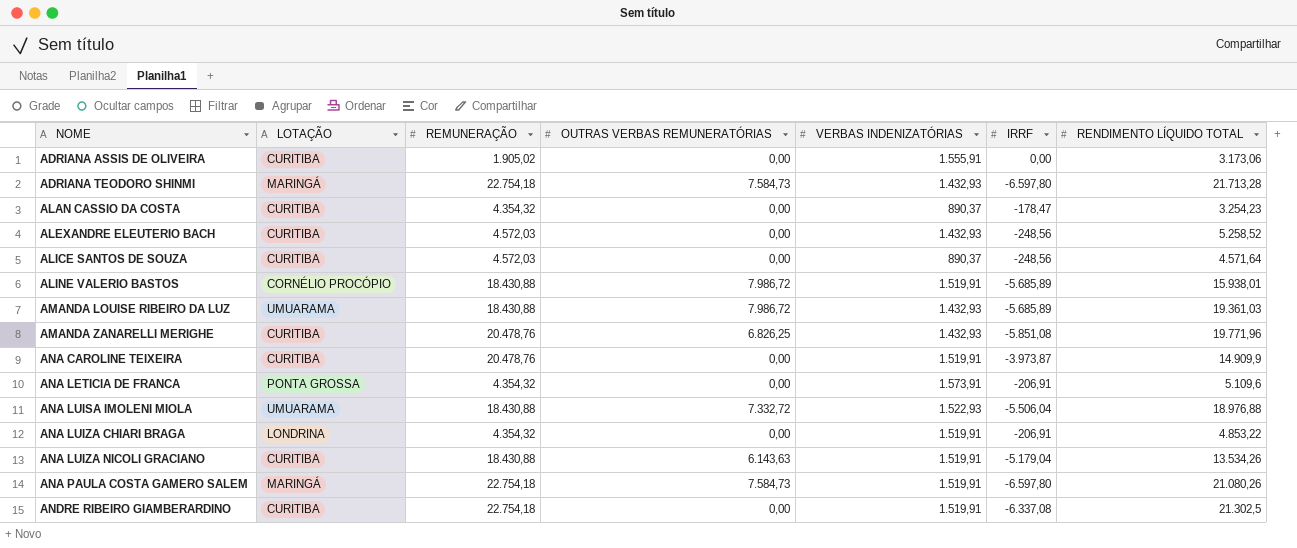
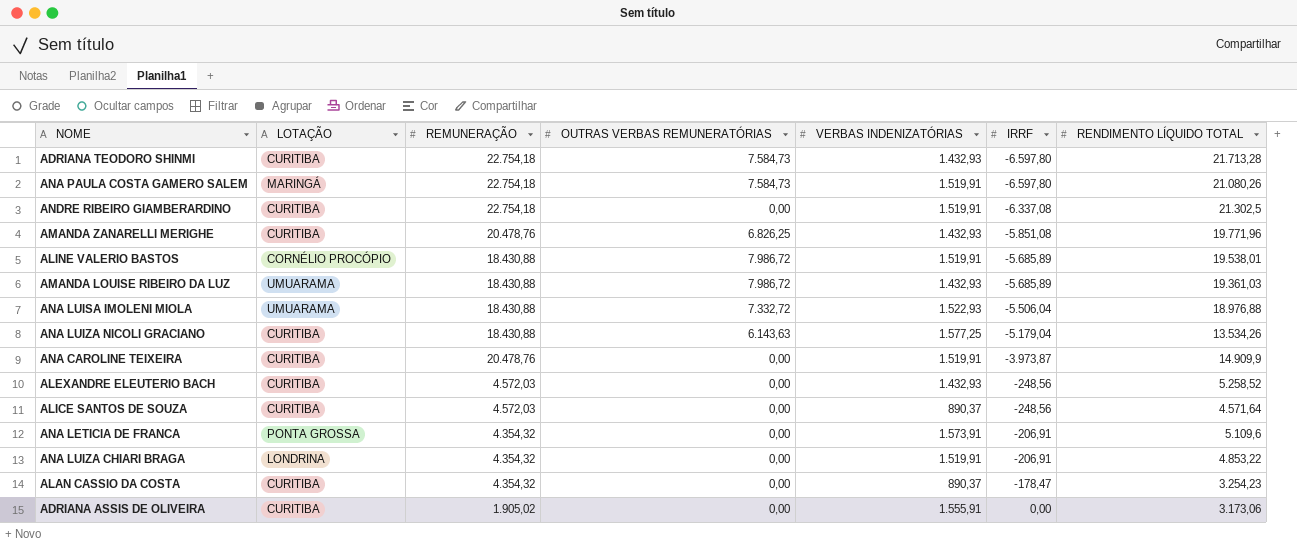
row order: NOME ascending -> IRRF ascending
ADRIANA TEODORO SHINMI | LOTAÇÃO: MARINGÁ -> CURITIBA
ALINE VALERIO BASTOS | RENDIMENTO LÍQUIDO TOTAL: 15.938,01 -> 19.538,01
ANA LUIZA NICOLI GRACIANO | VERBAS INDENIZATÓRIAS: 1.519,91 -> 1.577,25

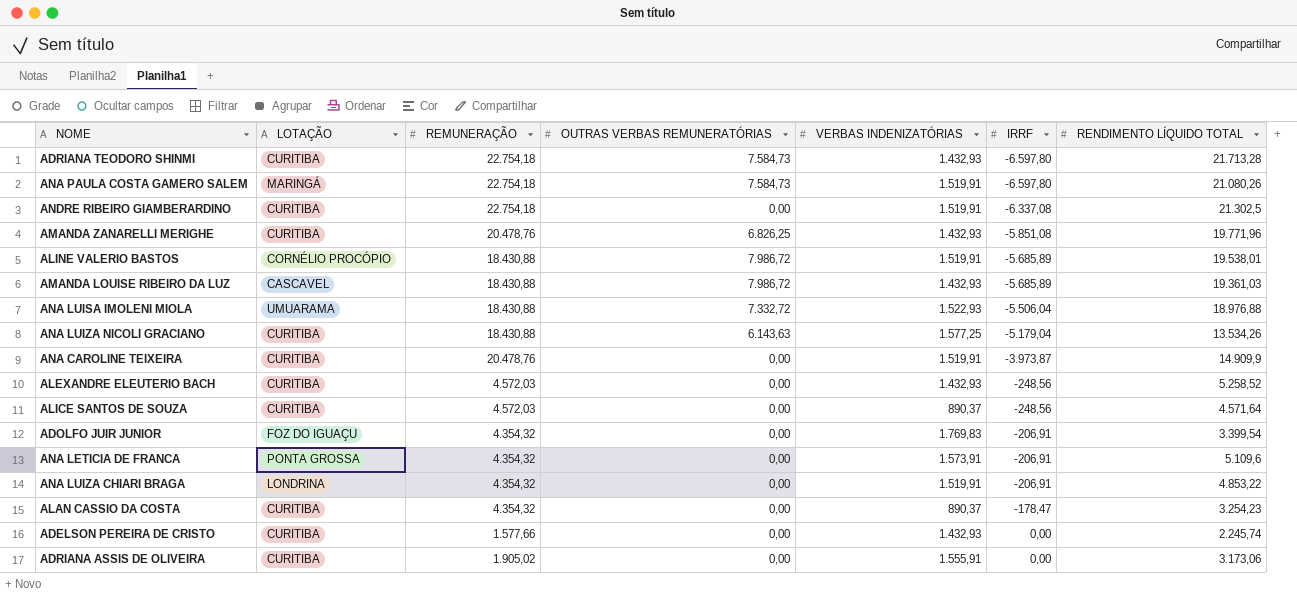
AMANDA LOUISE RIBEIRO DA LUZ | LOTAÇÃO: UMUARAMA -> CASCAVEL
row ADOLFO JUIR JUNIOR: none -> FOZ DO IGUAÇU | 4.354,32 | 0,00 | 1.769,83 | -206,91 | 3.399,54
row ADELSON PEREIRA DE CRISTO: none -> CURITIBA | 1.577,66 | 0,00 | 1.432,93 | 0,00 | 2.245,74

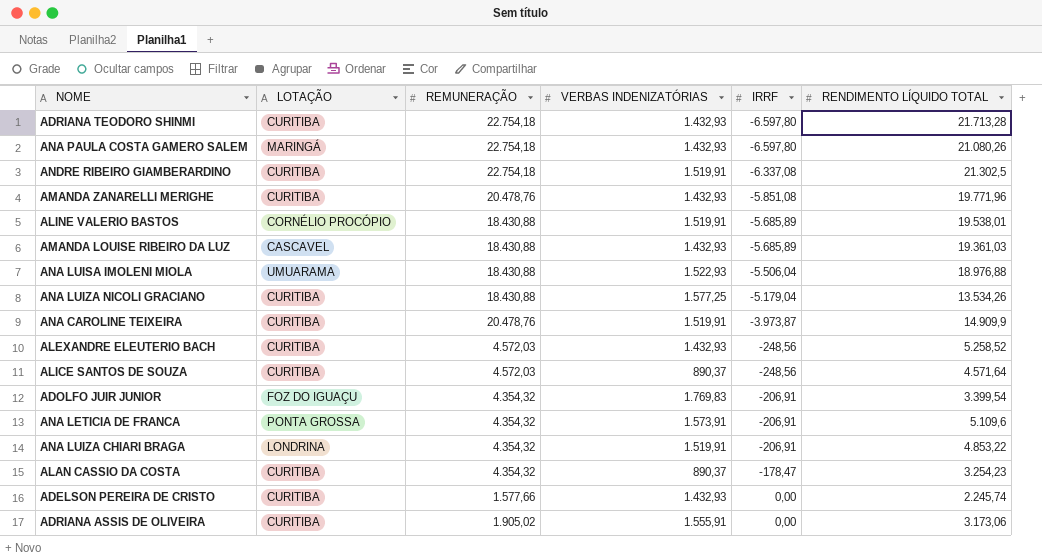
column OUTRAS VERBAS REMUNERATÓRIAS | position: 4 -> none
ANA PAULA COSTA GAMERO SALEM | VERBAS INDENIZATÓRIAS: 1.519,91 -> 1.432,93

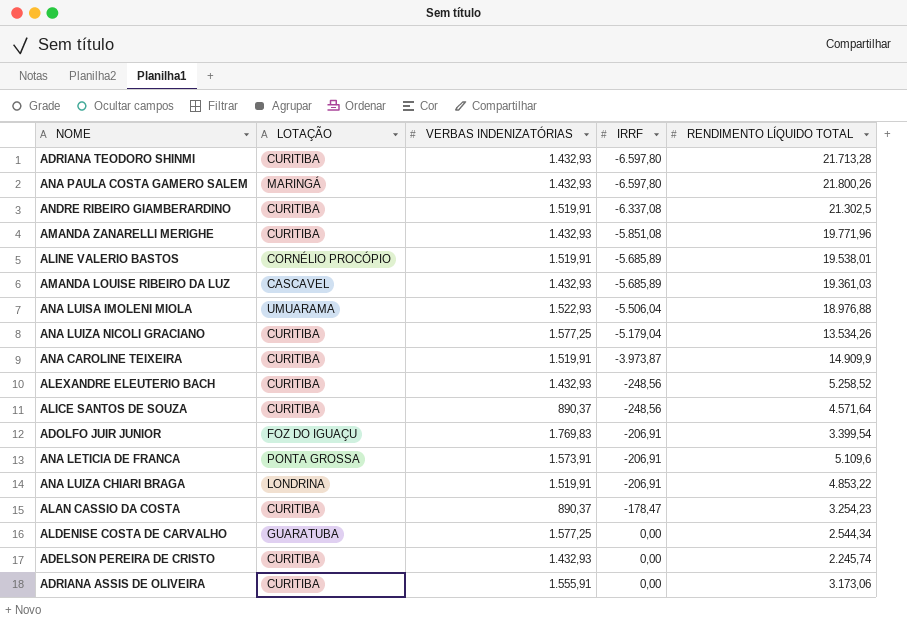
column REMUNERAÇÃO | position: 3 -> none
ANA PAULA COSTA GAMERO SALEM | RENDIMENTO LÍQUIDO TOTAL: 21.080,26 -> 21.800,26
row ALDENISE COSTA DE CARVALHO: none -> GUARATUBA | 1.577,25 | 0,00 | 2.544,34

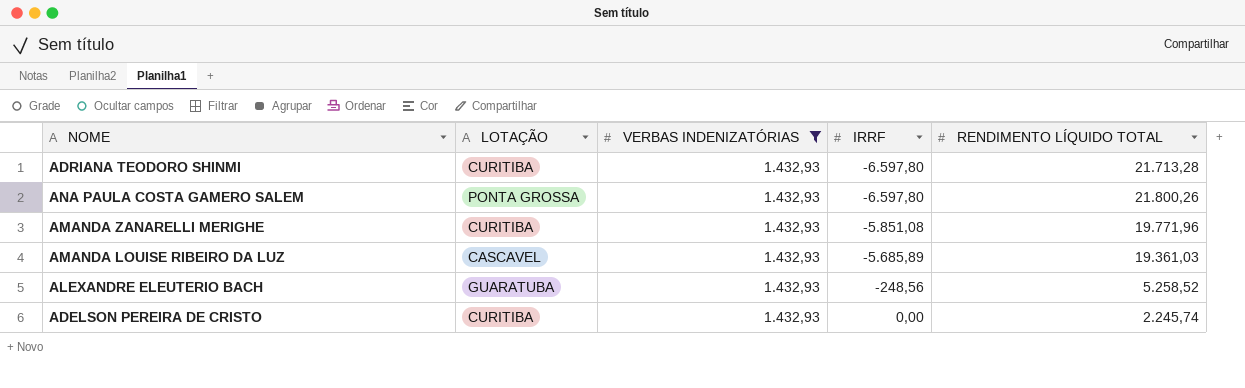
filter: none -> VERBAS INDENIZATÓRIAS = 1.432,93
ANA PAULA COSTA GAMERO SALEM | LOTAÇÃO: MARINGÁ -> PONTA GROSSA
ALEXANDRE ELEUTERIO BACH | LOTAÇÃO: CURITIBA -> GUARATUBA

